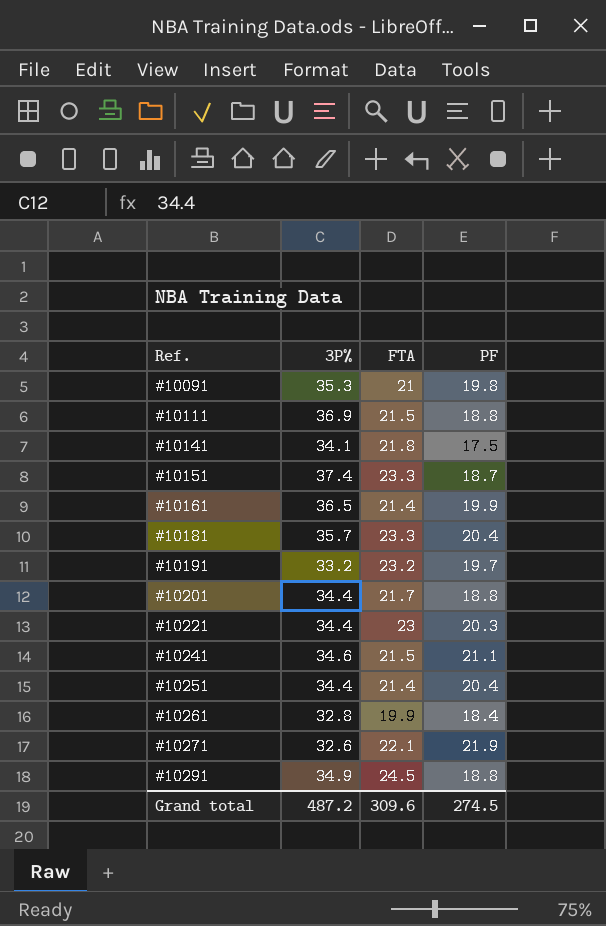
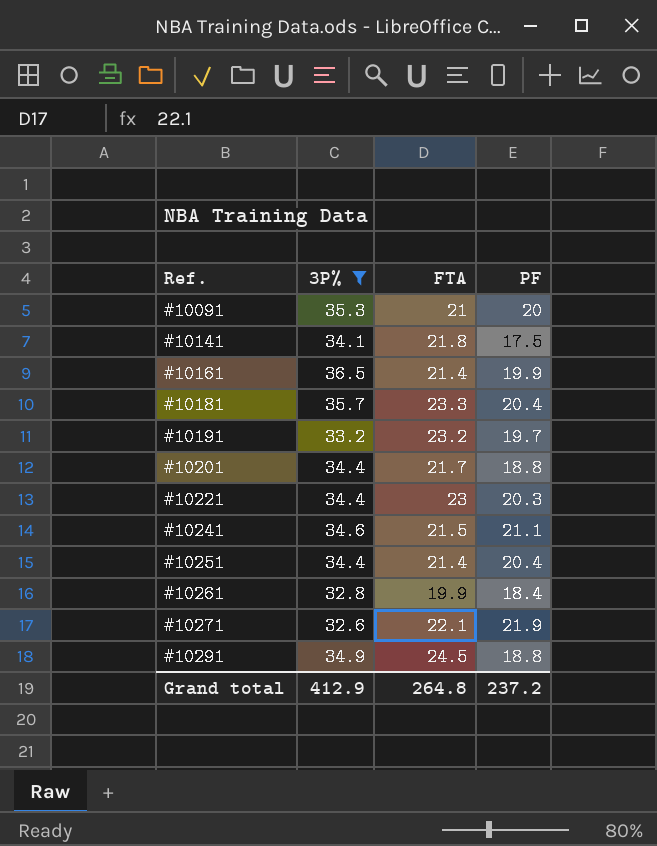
filter: none -> 3P% <= 36.5
#10091 | PF: 19.8 -> 20
Grand total | 3P%: 487.2 -> 412.9
Grand total | FTA: 309.6 -> 264.8
Grand total | PF: 274.5 -> 237.2

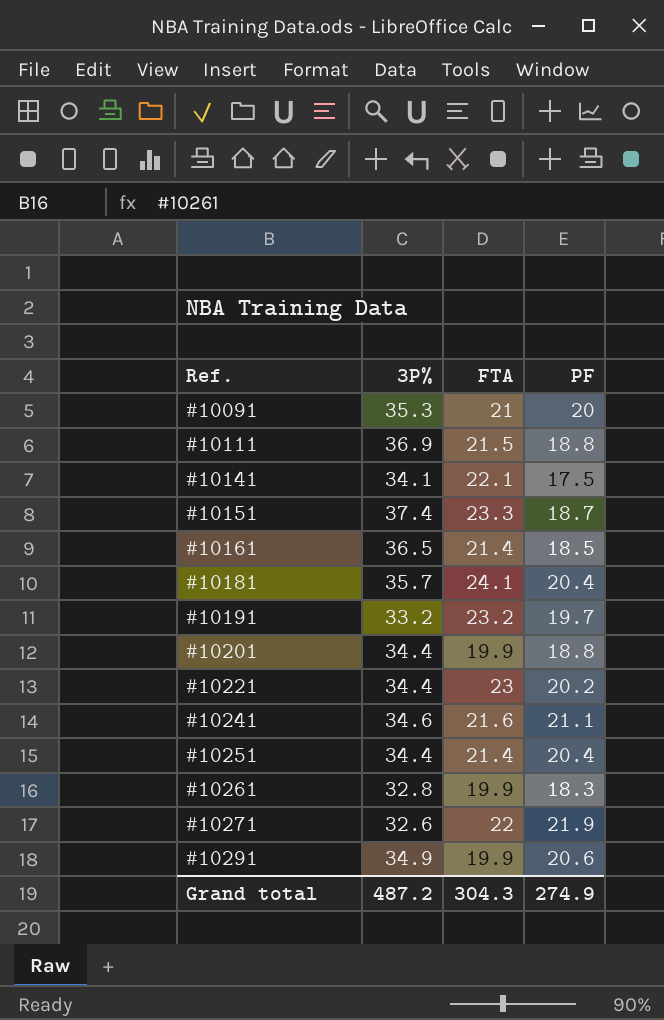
filter: 3P% <= 36.5 -> none
#10141 | FTA: 21.8 -> 22.1
#10161 | PF: 19.9 -> 18.5
#10181 | FTA: 23.3 -> 24.1
#10201 | FTA: 21.7 -> 19.9
#10221 | PF: 20.3 -> 20.2
#10241 | FTA: 21.5 -> 21.6
#10261 | PF: 18.4 -> 18.3
#10271 | FTA: 22.1 -> 22
#10291 | FTA: 24.5 -> 19.9
#10291 | PF: 18.8 -> 20.6
Grand total | 3P%: 412.9 -> 487.2
Grand total | FTA: 264.8 -> 304.3
Grand total | PF: 237.2 -> 274.9

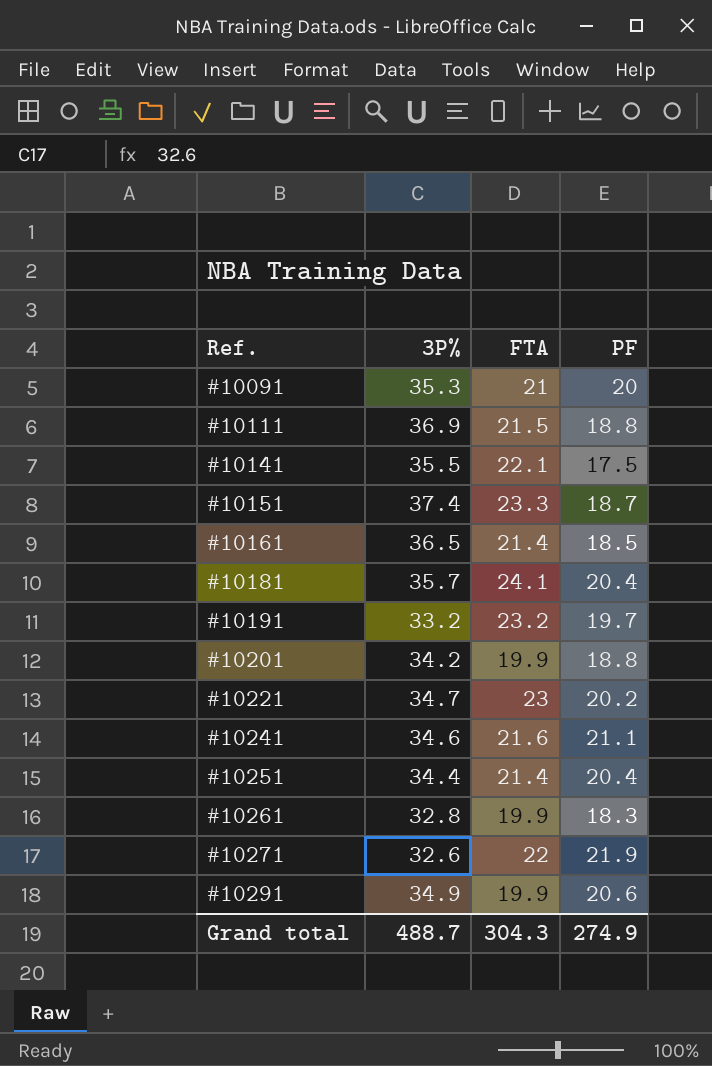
#10141 | 3P%: 34.1 -> 35.5
#10201 | 3P%: 34.4 -> 34.2
#10221 | 3P%: 34.4 -> 34.7
Grand total | 3P%: 487.2 -> 488.7

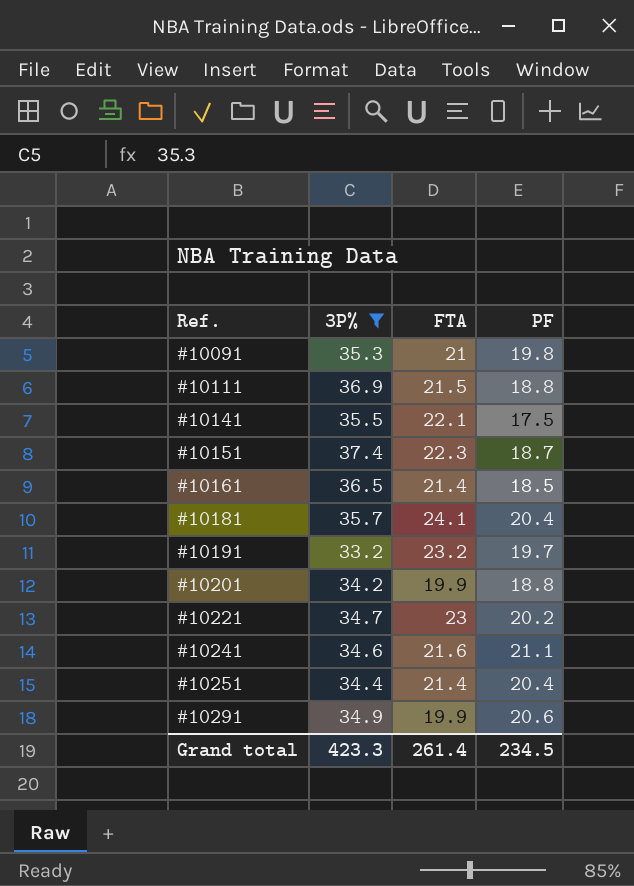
filter: none -> 3P% >= 33.2
#10091 | PF: 20 -> 19.8
#10151 | FTA: 23.3 -> 22.3
Grand total | 3P%: 488.7 -> 423.3
Grand total | FTA: 304.3 -> 261.4
Grand total | PF: 274.9 -> 234.5

